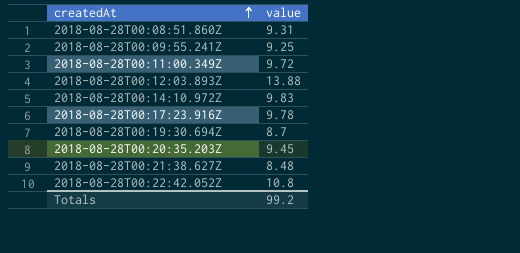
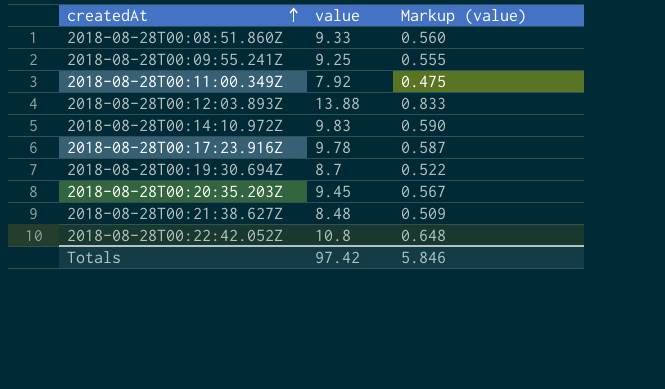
column Markup (value) | formula: none -> [value] * 0.06
2018-08-28T00:08:51.860Z | value: 9.31 -> 9.33
2018-08-28T00:11:00.349Z | value: 9.72 -> 7.92
Totals | value: 99.2 -> 97.42

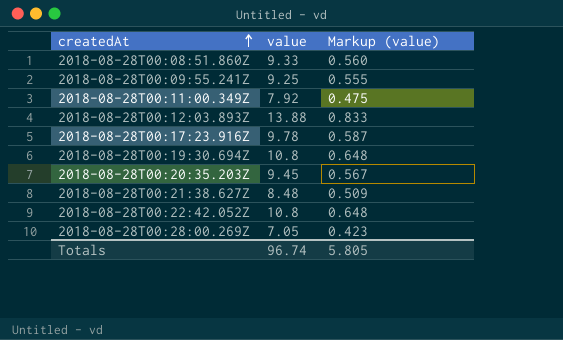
row 2018-08-28T00:14:10.972Z: 9.83 | 0.590 -> none
2018-08-28T00:19:30.694Z | value: 8.7 -> 10.8
2018-08-28T00:19:30.694Z | Markup (value): 0.522 -> 0.648
row 2018-08-28T00:28:00.269Z: none -> 7.05 | 0.423
Totals | value: 97.42 -> 96.74
Totals | Markup (value): 5.846 -> 5.805

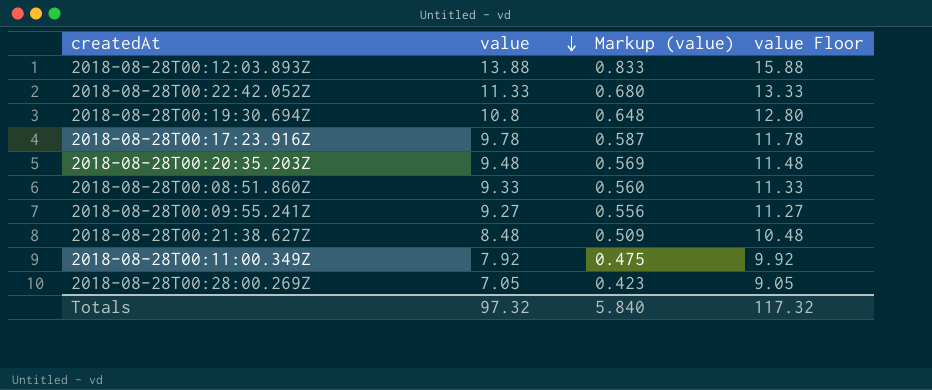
row order: createdAt ascending -> value descending
column value Floor | formula: none -> [value] + 2
2018-08-28T00:22:42.052Z | value: 10.8 -> 11.33
2018-08-28T00:22:42.052Z | Markup (value): 0.648 -> 0.680
2018-08-28T00:20:35.203Z | value: 9.45 -> 9.48
2018-08-28T00:20:35.203Z | Markup (value): 0.567 -> 0.569
2018-08-28T00:09:55.241Z | value: 9.25 -> 9.27
2018-08-28T00:09:55.241Z | Markup (value): 0.555 -> 0.556
Totals | value: 96.74 -> 97.32
Totals | Markup (value): 5.805 -> 5.840

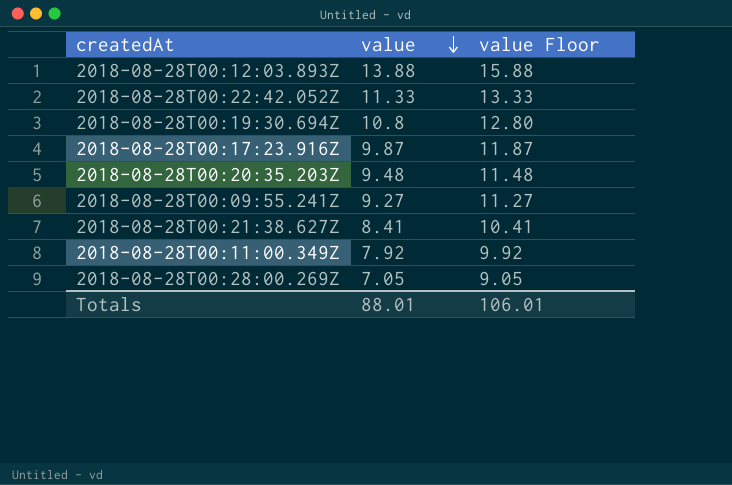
column Markup (value) | formula: [value] * 0.06 -> none
row 2018-08-28T00:08:51.860Z: 9.33 | 0.560 | 11.33 -> none
2018-08-28T00:17:23.916Z | value: 9.78 -> 9.87
2018-08-28T00:17:23.916Z | value Floor: 11.78 -> 11.87
2018-08-28T00:21:38.627Z | value: 8.48 -> 8.41
2018-08-28T00:21:38.627Z | value Floor: 10.48 -> 10.41
Totals | value: 97.32 -> 88.01
Totals | value Floor: 117.32 -> 106.01

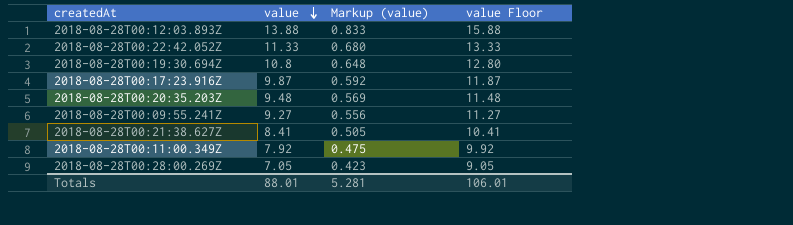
column Markup (value) | formula: none -> [value] * 0.06

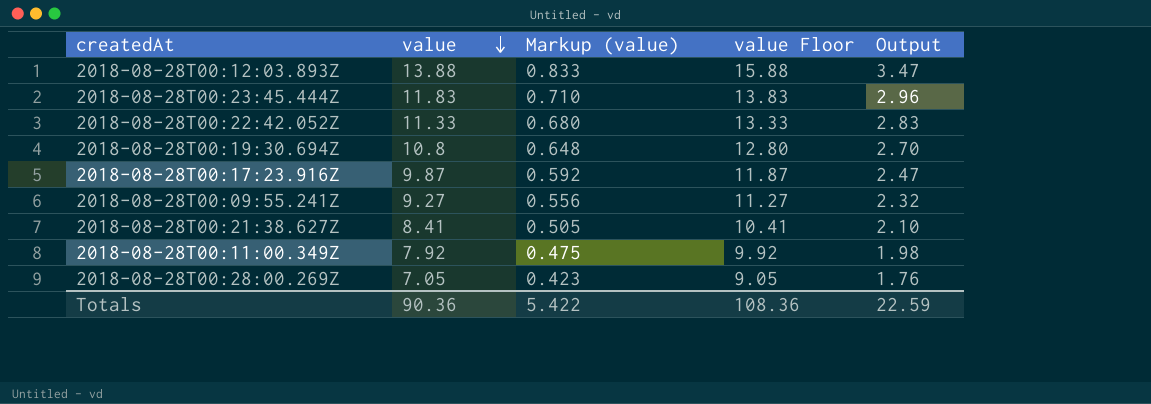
column Output | formula: none -> [value] * 0.25
row 2018-08-28T00:20:35.203Z: 9.48 | 0.569 | 11.48 -> none
row 2018-08-28T00:23:45.444Z: none -> 11.83 | 0.710 | 13.83 | 2.96
Totals | value: 88.01 -> 90.36
Totals | Markup (value): 5.281 -> 5.422
Totals | value Floor: 106.01 -> 108.36

